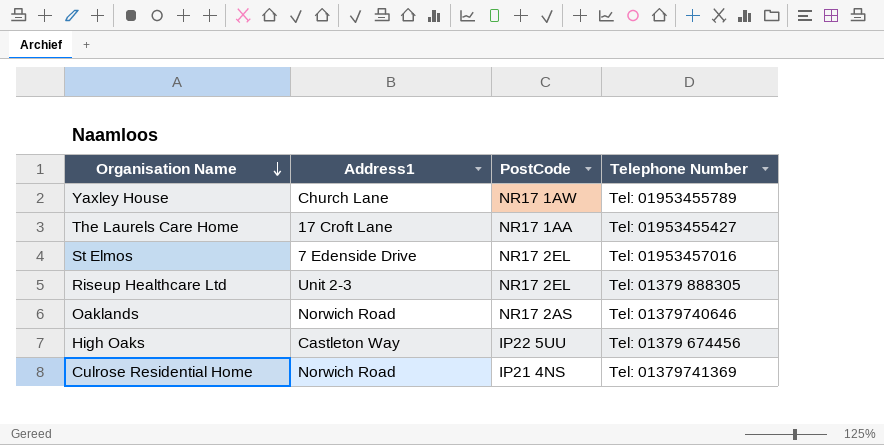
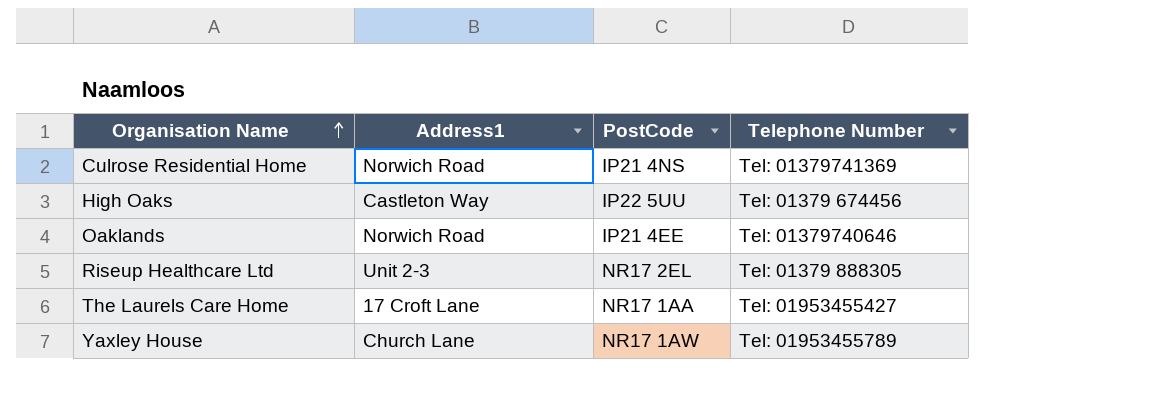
row order: Organisation Name descending -> Organisation Name ascending
row St Elmos: 7 Edenside Drive | NR17 2EL | Tel: 01953457016 -> none
Oaklands | PostCode: NR17 2AS -> IP21 4EE

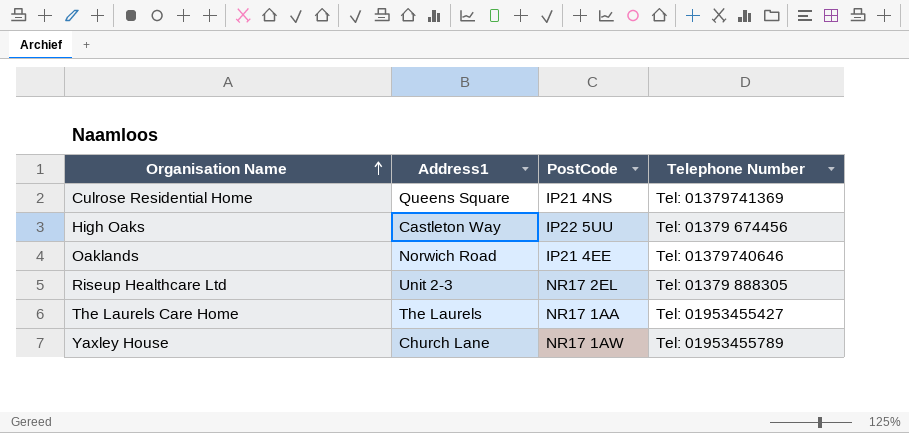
Culrose Residential Home | Address1: Norwich Road -> Queens Square
The Laurels Care Home | Address1: 17 Croft Lane -> The Laurels

